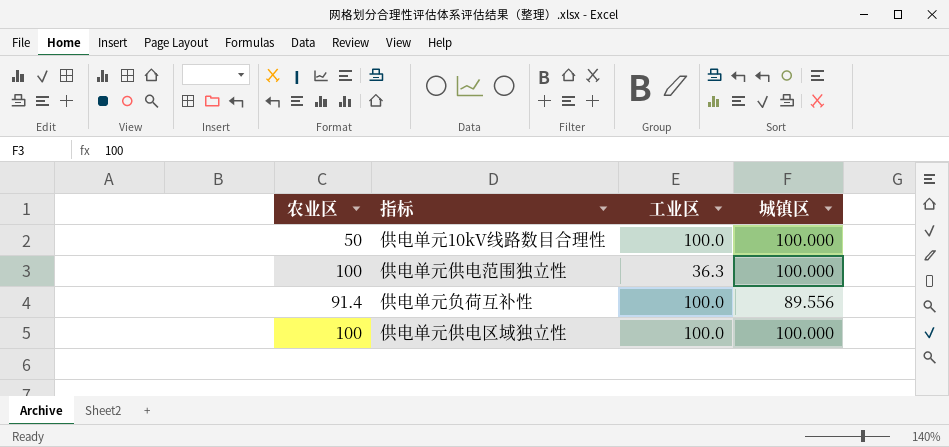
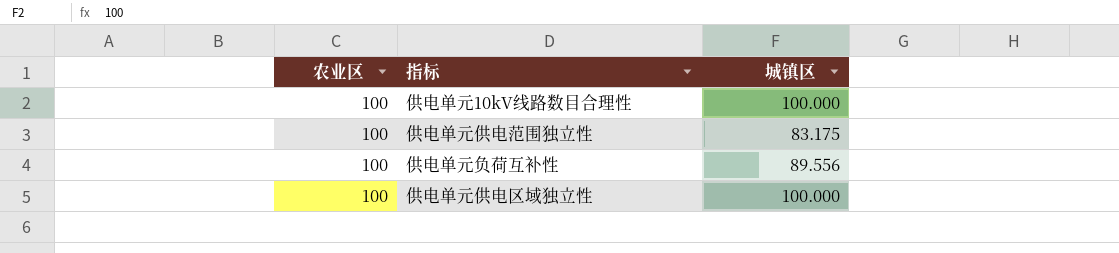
column 工业区 | position: 3 -> none
供电单元10kV线路数目合理性 | 农业区: 50 -> 100
供电单元供电范围独立性 | 城镇区: 100.000 -> 83.175
供电单元负荷互补性 | 农业区: 91.4 -> 100

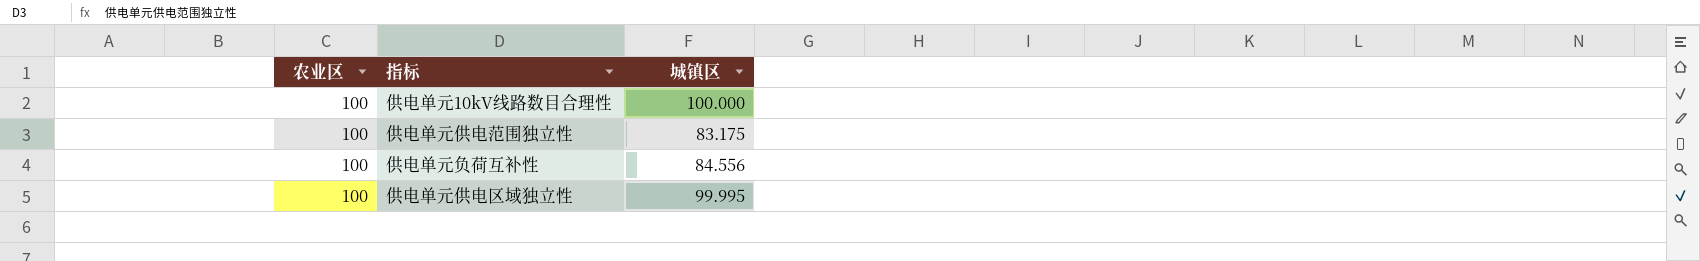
供电单元负荷互补性 | 城镇区: 89.556 -> 84.556
供电单元供电区域独立性 | 城镇区: 100.000 -> 99.995

